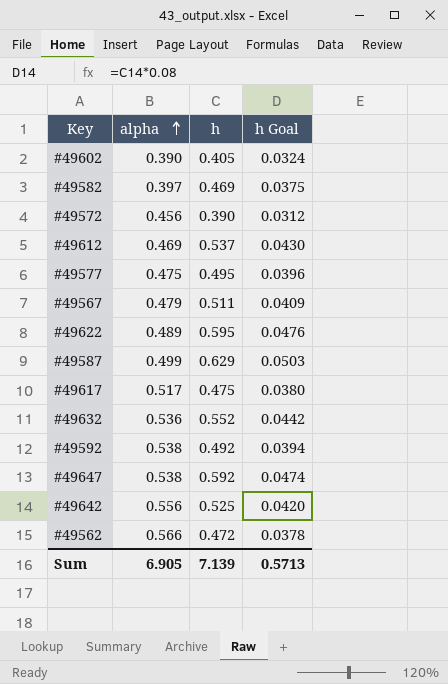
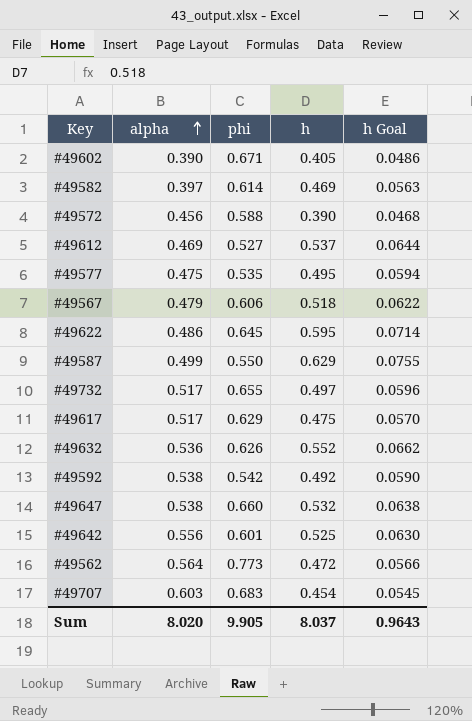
column phi | position: none -> 3
column h Goal | formula: [h] * 0.08 -> [h] * 0.12
#49567 | h: 0.511 -> 0.518
#49622 | alpha: 0.489 -> 0.486
row #49732: none -> 0.517 | 0.655 | 0.497 | 0.0596
#49647 | h: 0.592 -> 0.532
#49562 | alpha: 0.566 -> 0.564
row #49707: none -> 0.603 | 0.683 | 0.454 | 0.0545
Sum | alpha: 6.905 -> 8.020
Sum | h: 7.139 -> 8.037
Sum | h Goal: 0.5713 -> 0.9643

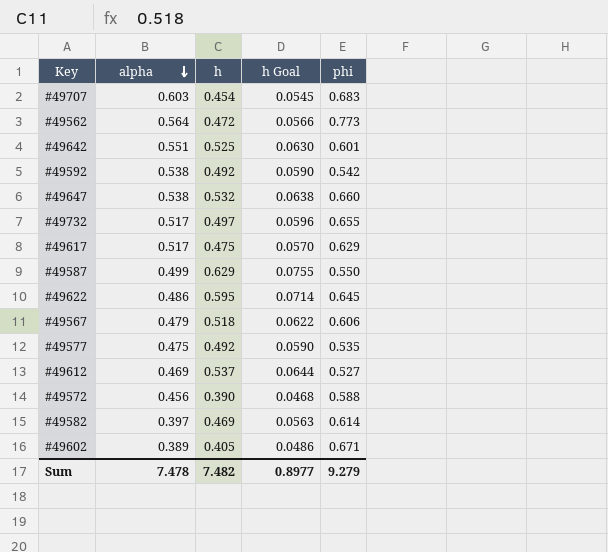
row order: alpha ascending -> alpha descending
column phi | position: 3 -> 5
row #49632: 0.536 | 0.626 | 0.552 | 0.0662 -> none
#49642 | alpha: 0.556 -> 0.551
#49577 | h: 0.495 -> 0.492
#49577 | h Goal: 0.0594 -> 0.0590
#49602 | alpha: 0.390 -> 0.389
Sum | alpha: 8.020 -> 7.478
Sum | h: 8.037 -> 7.482
Sum | h Goal: 0.9643 -> 0.8977
Sum | phi: 9.905 -> 9.279

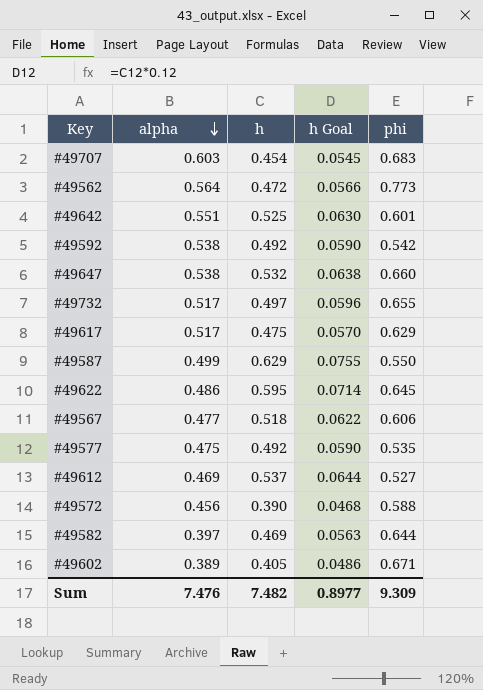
#49567 | alpha: 0.479 -> 0.477
#49582 | phi: 0.614 -> 0.644
Sum | alpha: 7.478 -> 7.476
Sum | phi: 9.279 -> 9.309

